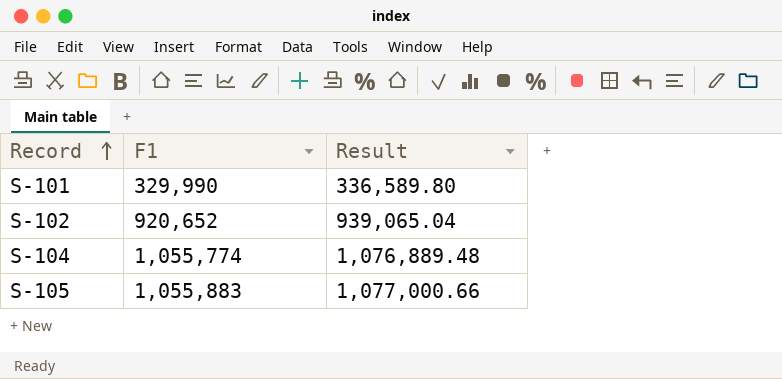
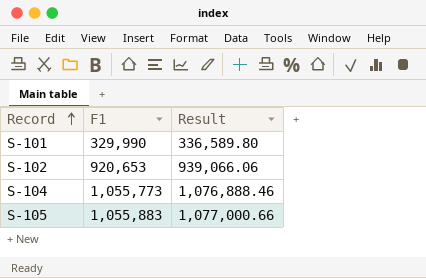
S-102 | F1: 920,652 -> 920,653
S-102 | Result: 939,065.04 -> 939,066.06
S-104 | F1: 1,055,774 -> 1,055,773
S-104 | Result: 1,076,889.48 -> 1,076,888.46

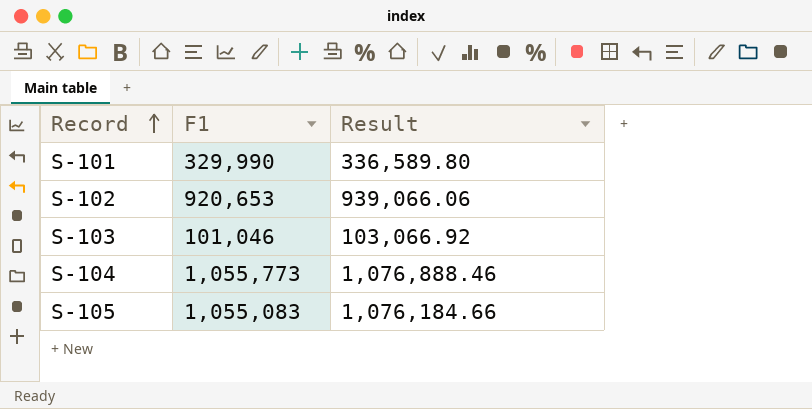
row S-103: none -> 101,046 | 103,066.92
S-105 | F1: 1,055,883 -> 1,055,083
S-105 | Result: 1,077,000.66 -> 1,076,184.66

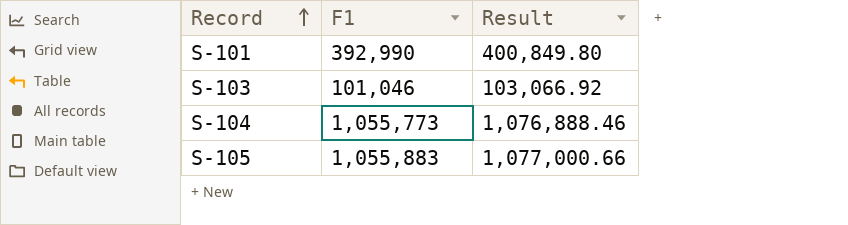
row S-102: 920,653 | 939,066.06 -> none
S-101 | F1: 329,990 -> 392,990
S-101 | Result: 336,589.80 -> 400,849.80
S-105 | F1: 1,055,083 -> 1,055,883
S-105 | Result: 1,076,184.66 -> 1,077,000.66

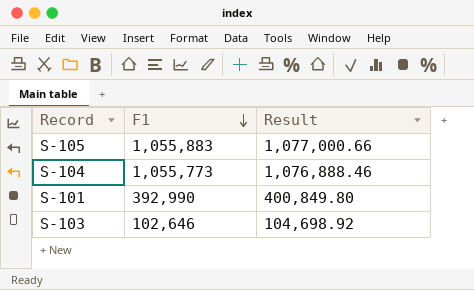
row order: Record ascending -> F1 descending
S-103 | F1: 101,046 -> 102,646
S-103 | Result: 103,066.92 -> 104,698.92

